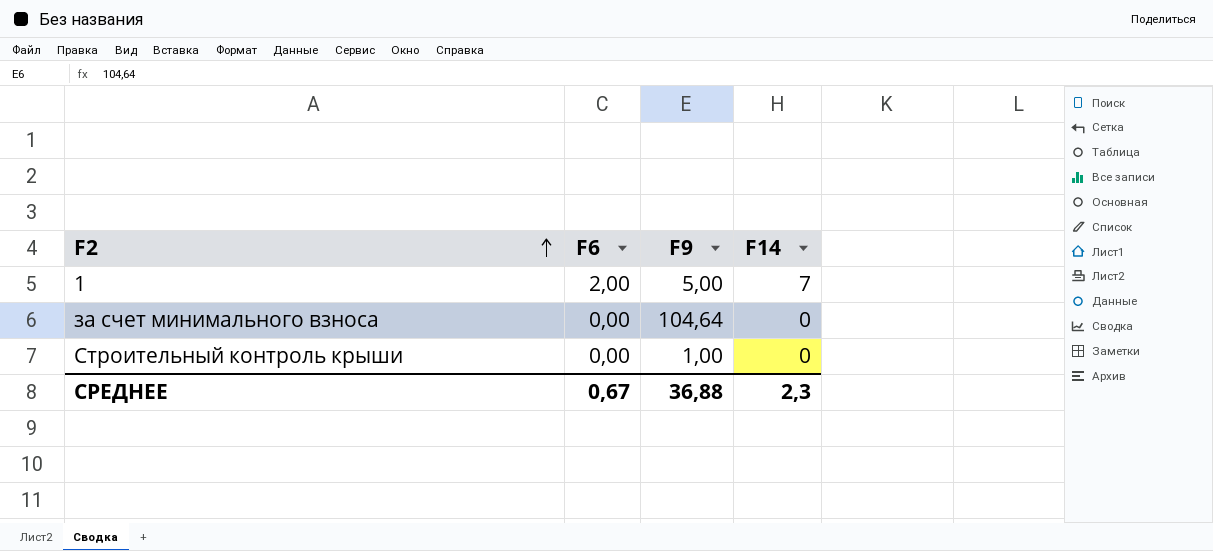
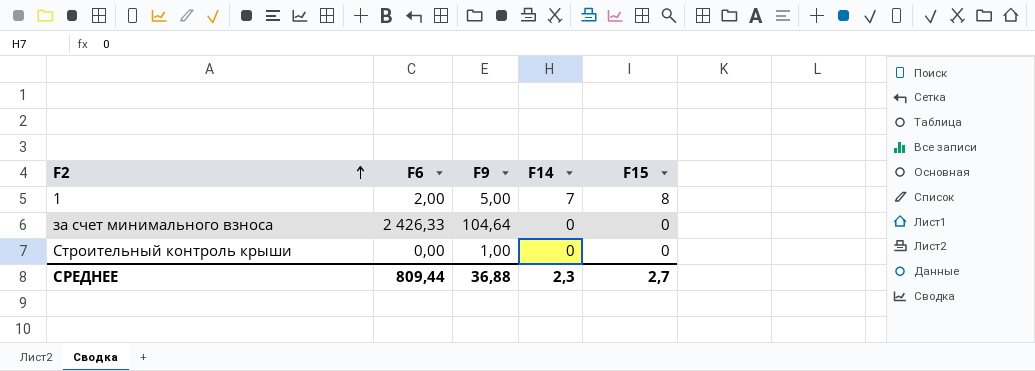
column F15 | position: none -> 5
за счет минимального взноса | F6: 0,00 -> 2 426,33
СРЕДНЕЕ | F6: 0,67 -> 809,44

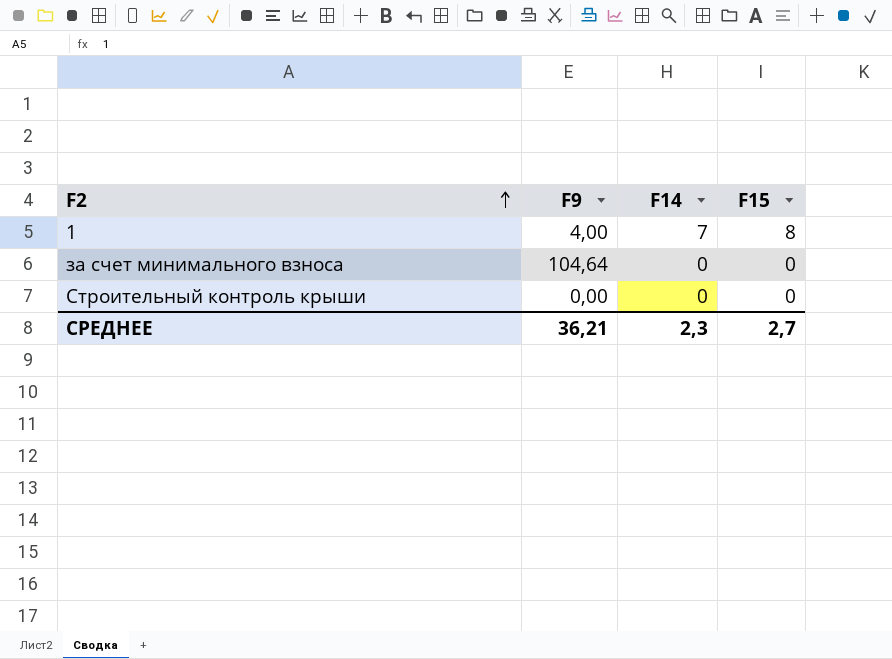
column F6 | position: 2 -> none
1 | F9: 5,00 -> 4,00
Строительный контроль крыши | F9: 1,00 -> 0,00
СРЕДНЕЕ | F9: 36,88 -> 36,21

